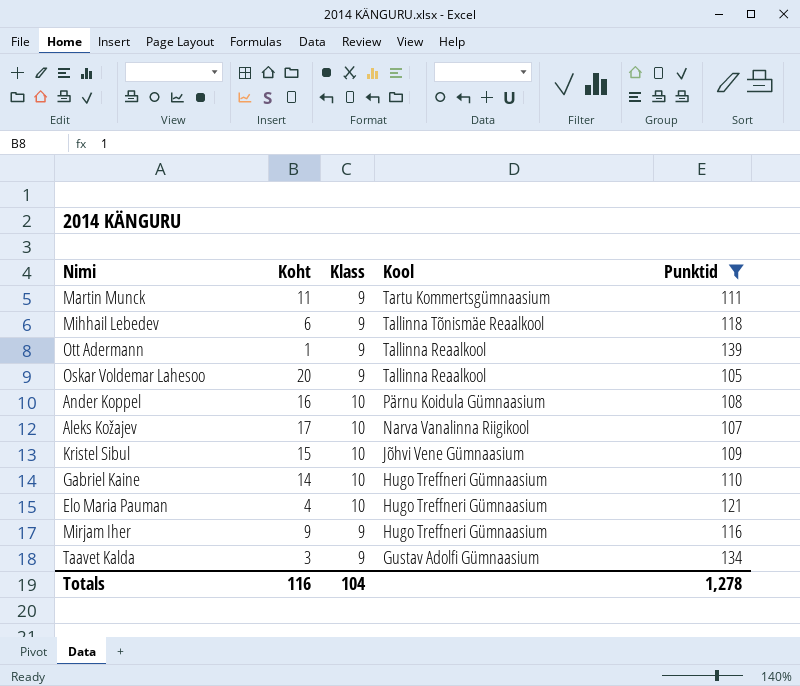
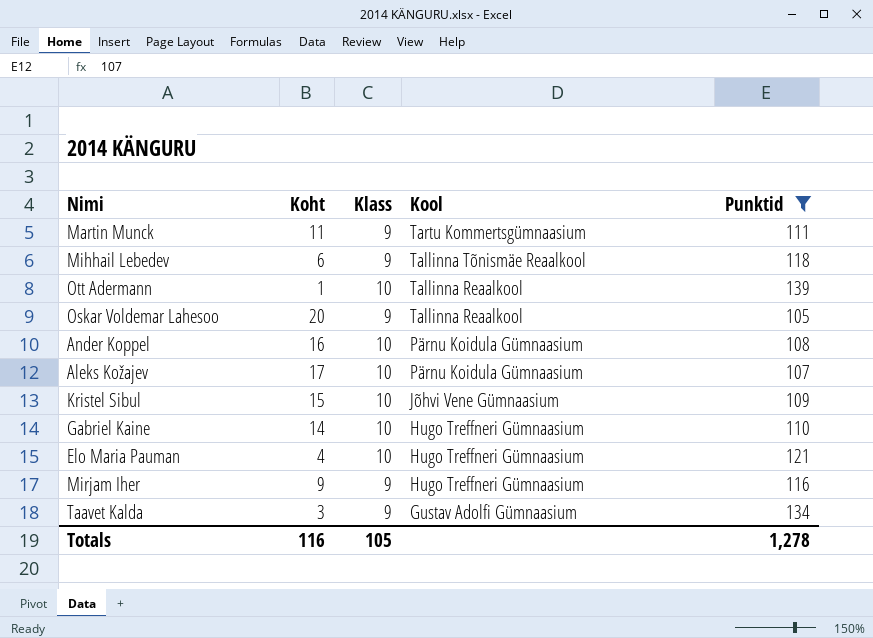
Ott Adermann | Klass: 9 -> 10
Aleks Kožajev | Kool: Narva Vanalinna Riigikool -> Pärnu Koidula Gümnaasium
Totals | Klass: 104 -> 105

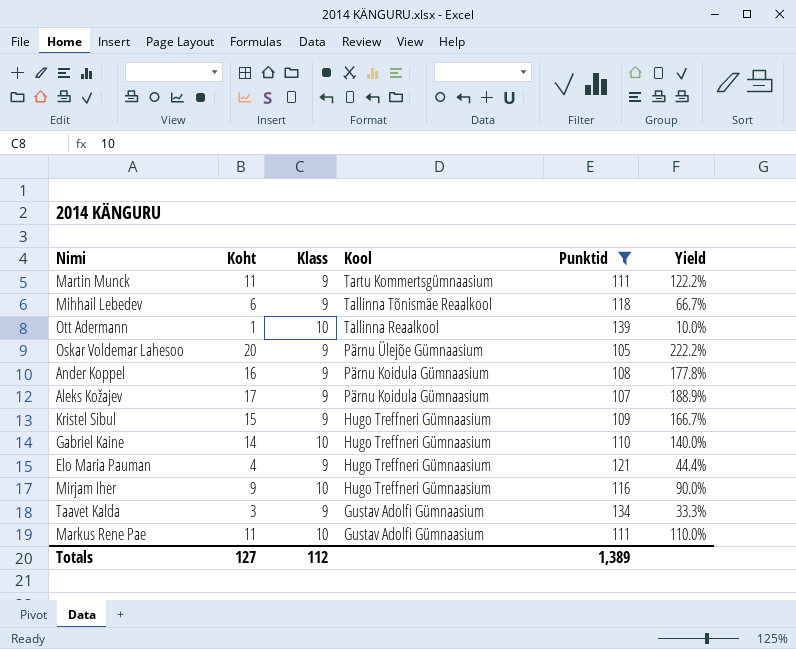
column Yield | formula: none -> [Koht] / [Klass]
Oskar Voldemar Lahesoo | Kool: Tallinna Reaalkool -> Pärnu Ülejõe Gümnaasium
Ander Koppel | Klass: 10 -> 9
Aleks Kožajev | Klass: 10 -> 9
Kristel Sibul | Klass: 10 -> 9
Kristel Sibul | Kool: Jõhvi Vene Gümnaasium -> Hugo Treffneri Gümnaasium
Elo Maria Pauman | Klass: 10 -> 9
Mirjam Iher | Klass: 9 -> 10
row Markus Rene Pae: none -> 11 | 10 | Gustav Adolfi Gümnaasium | 111 | 110.0%
Totals | Koht: 116 -> 127
Totals | Klass: 105 -> 112
Totals | Punktid: 1,278 -> 1,389

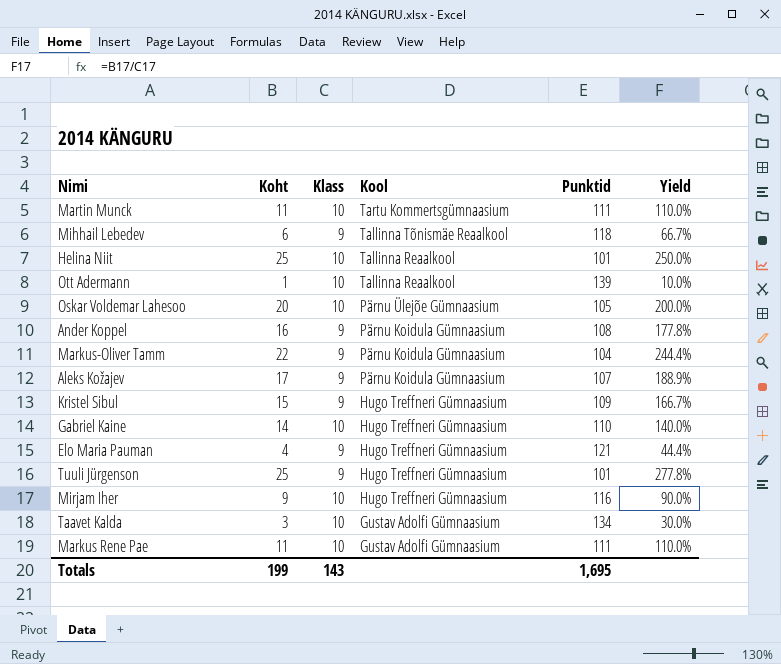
filter: Punktid >= 105 -> none
Martin Munck | Klass: 9 -> 10
Martin Munck | Yield: 122.2% -> 110.0%
Oskar Voldemar Lahesoo | Klass: 9 -> 10
Oskar Voldemar Lahesoo | Yield: 222.2% -> 200.0%
Taavet Kalda | Klass: 9 -> 10
Taavet Kalda | Yield: 33.3% -> 30.0%
Totals | Koht: 127 -> 199
Totals | Klass: 112 -> 143
Totals | Punktid: 1,389 -> 1,695

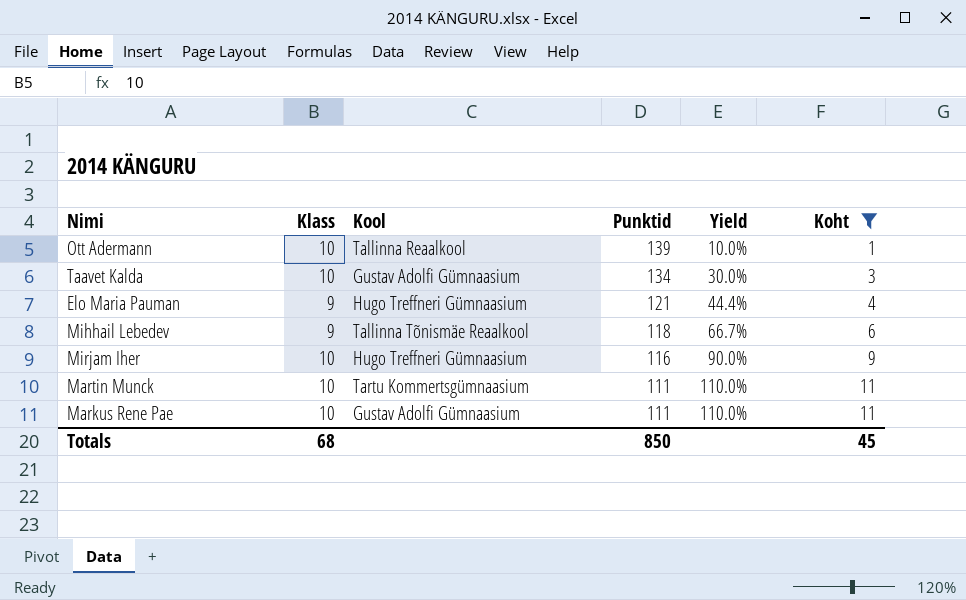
filter: none -> Koht <= 11
row order: Kool descending -> Punktid descending
column Koht | position: 2 -> 6
Totals | Klass: 143 -> 68
Totals | Punktid: 1,695 -> 850
Totals | Koht: 199 -> 45

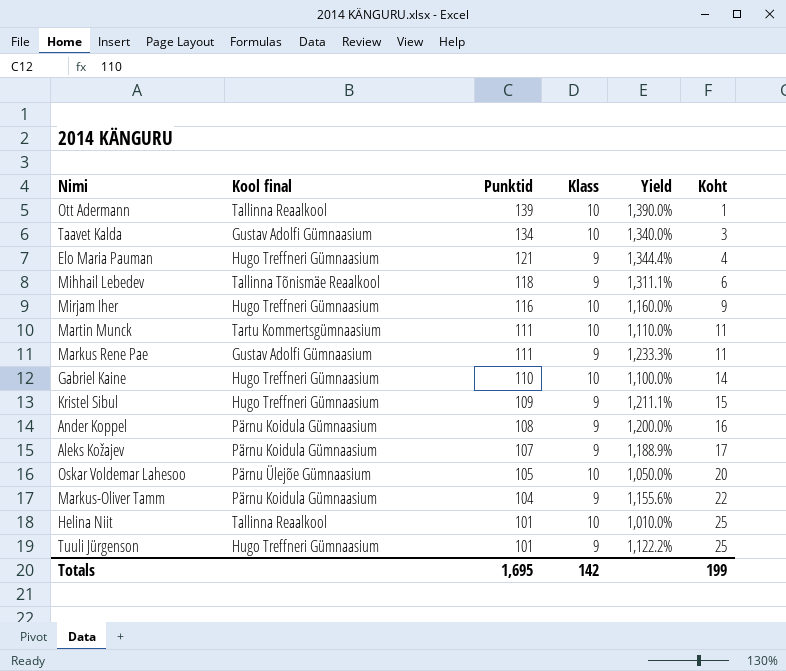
filter: Koht <= 11 -> none
column name: Kool -> Kool final
column Klass | position: 2 -> 4
column Yield | formula: [Koht] / [Klass] -> [Punktid] / [Klass]
Markus Rene Pae | Klass: 10 -> 9
Totals | Punktid: 850 -> 1,695
Totals | Klass: 68 -> 142
Totals | Koht: 45 -> 199

